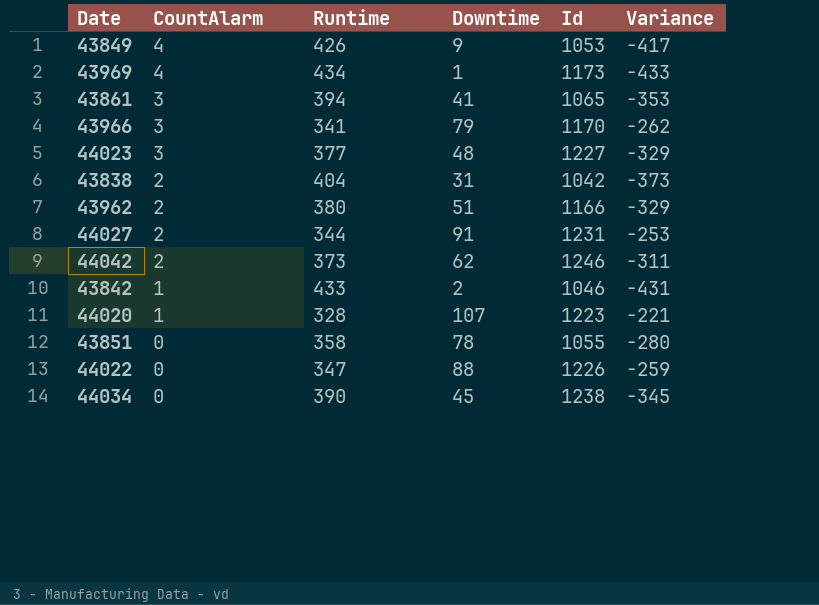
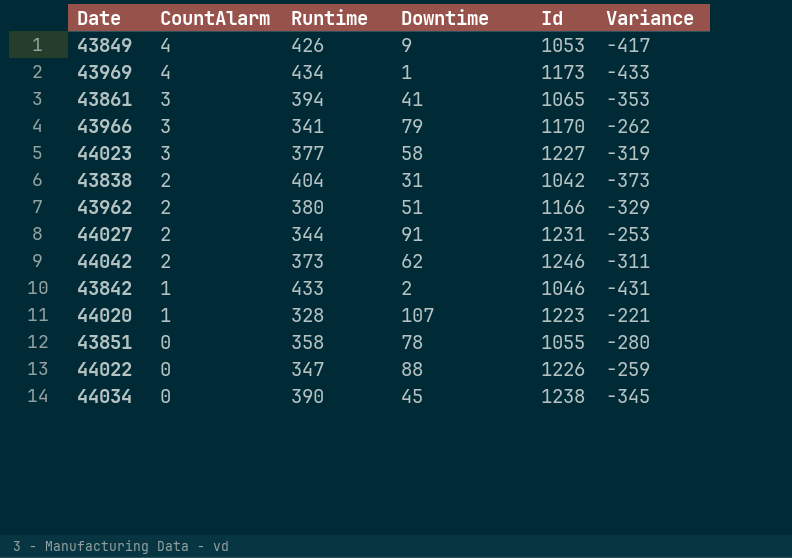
44023 | Downtime: 48 -> 58
44023 | Variance: -329 -> -319

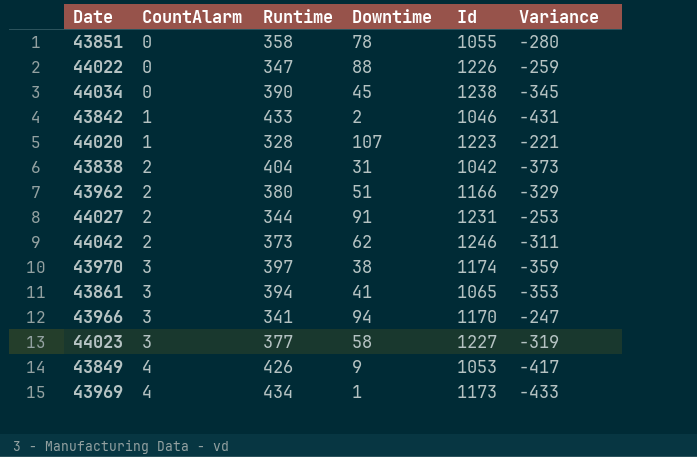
row order: CountAlarm descending -> CountAlarm ascending
row 43970: none -> 3 | 397 | 38 | 1174 | -359
43966 | Downtime: 79 -> 94
43966 | Variance: -262 -> -247

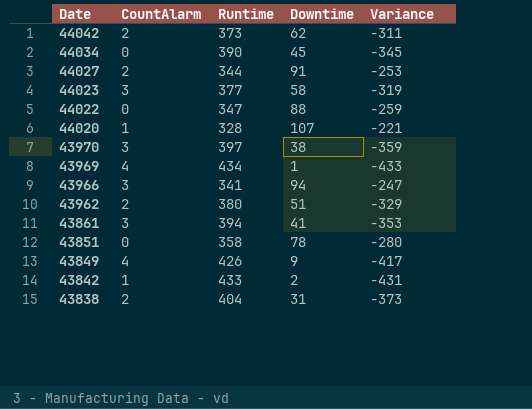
row order: CountAlarm ascending -> Date descending
column Id | position: 5 -> none

